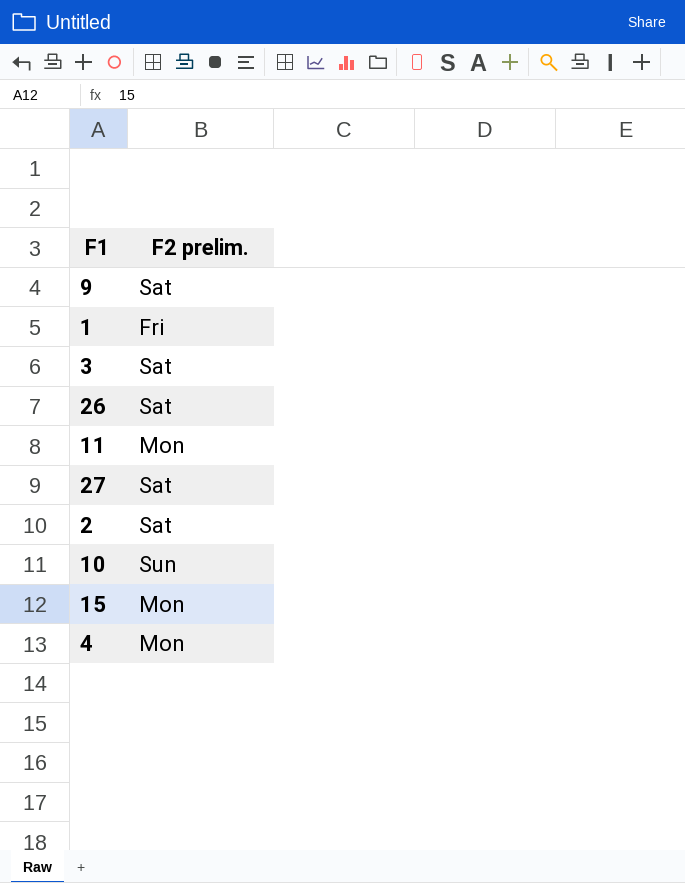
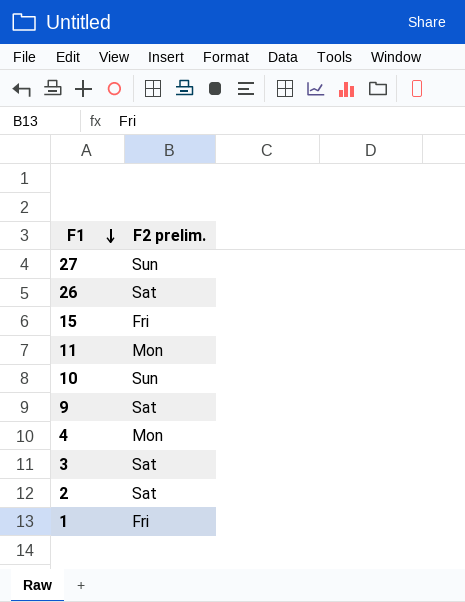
row order: none -> F1 descending
27 | F2 prelim.: Sat -> Sun
15 | F2 prelim.: Mon -> Fri

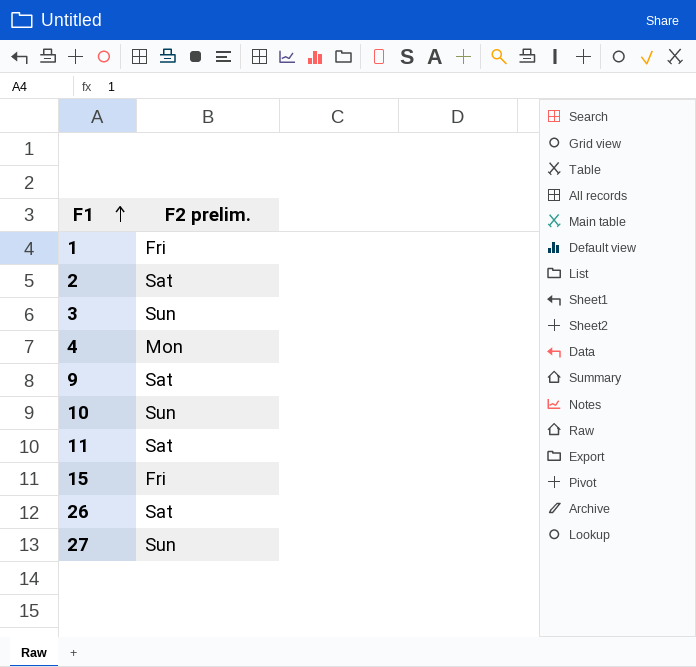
row order: F1 descending -> F1 ascending
3 | F2 prelim.: Sat -> Sun
11 | F2 prelim.: Mon -> Sat

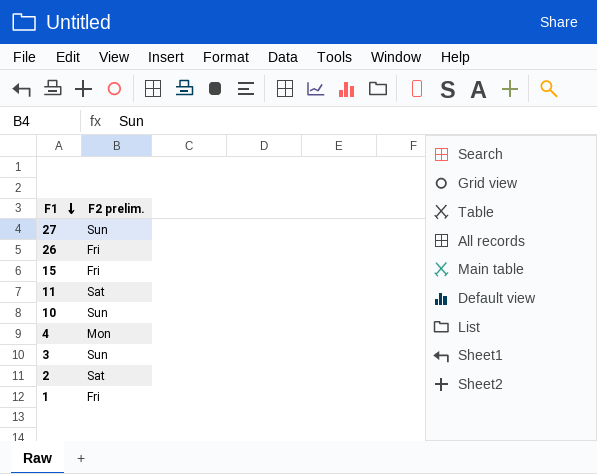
row order: F1 ascending -> F1 descending
row 9: Sat -> none
26 | F2 prelim.: Sat -> Fri

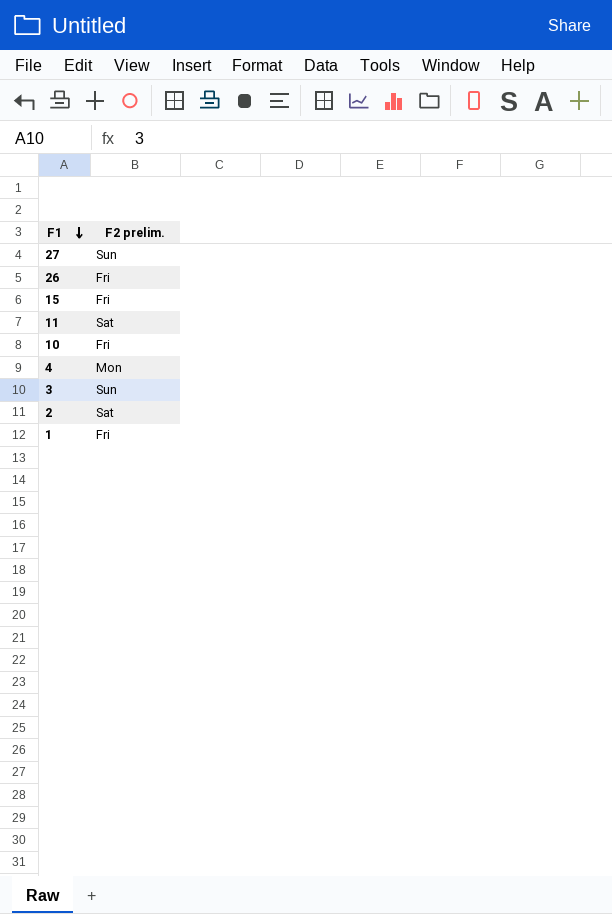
10 | F2 prelim.: Sun -> Fri

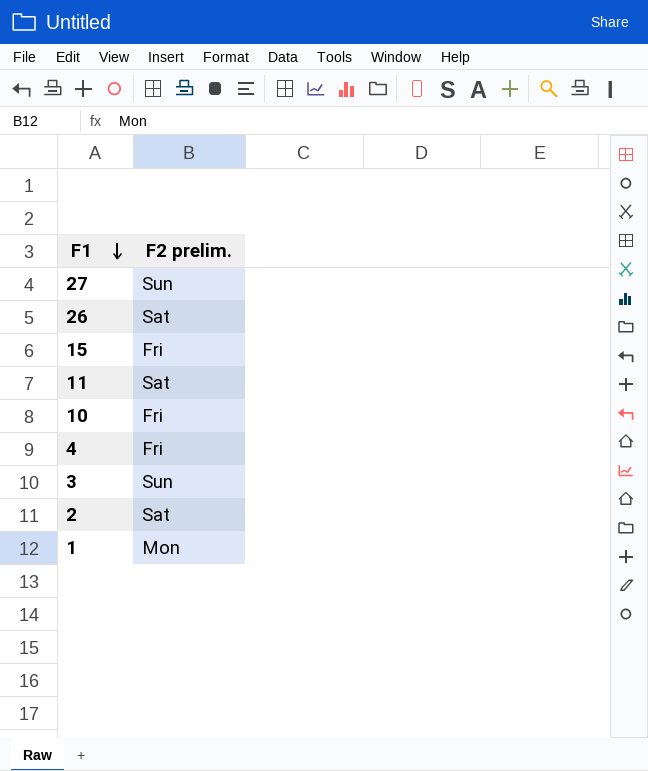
26 | F2 prelim.: Fri -> Sat
4 | F2 prelim.: Mon -> Fri
1 | F2 prelim.: Fri -> Mon

